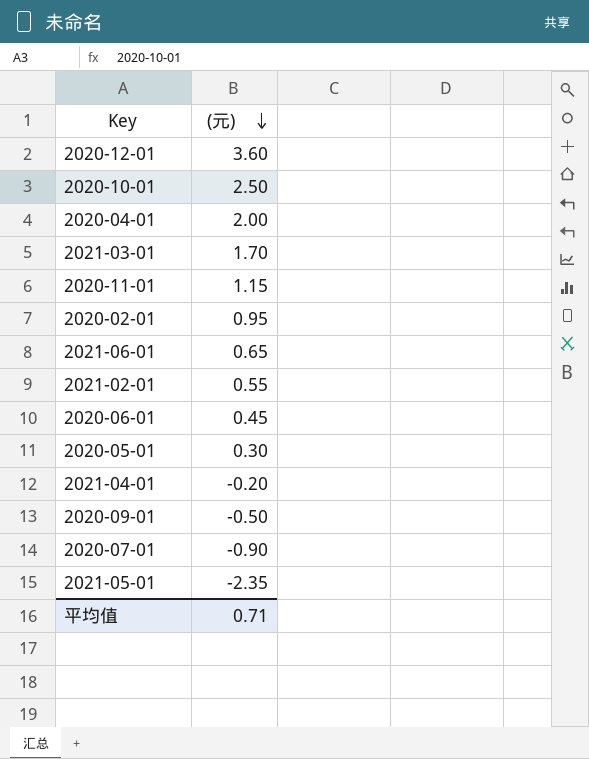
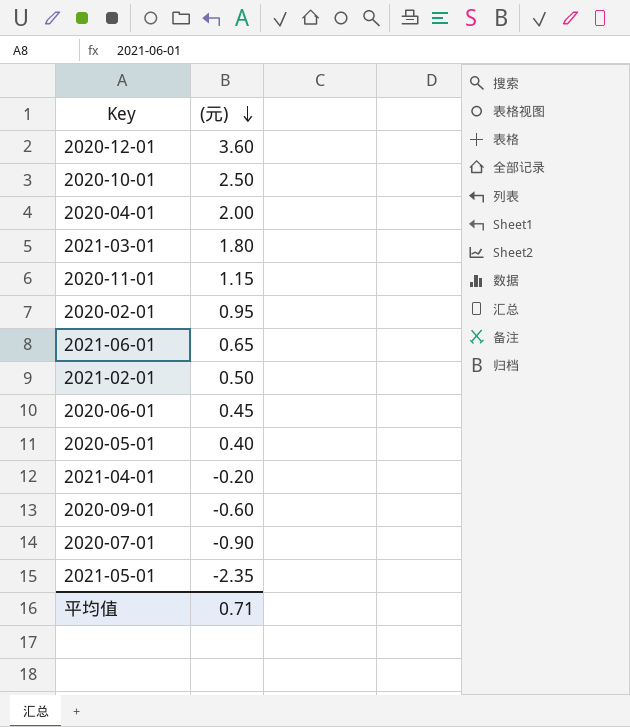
2021-03-01 | (元): 1.70 -> 1.80
2021-02-01 | (元): 0.55 -> 0.50
2020-05-01 | (元): 0.30 -> 0.40
2020-09-01 | (元): -0.50 -> -0.60

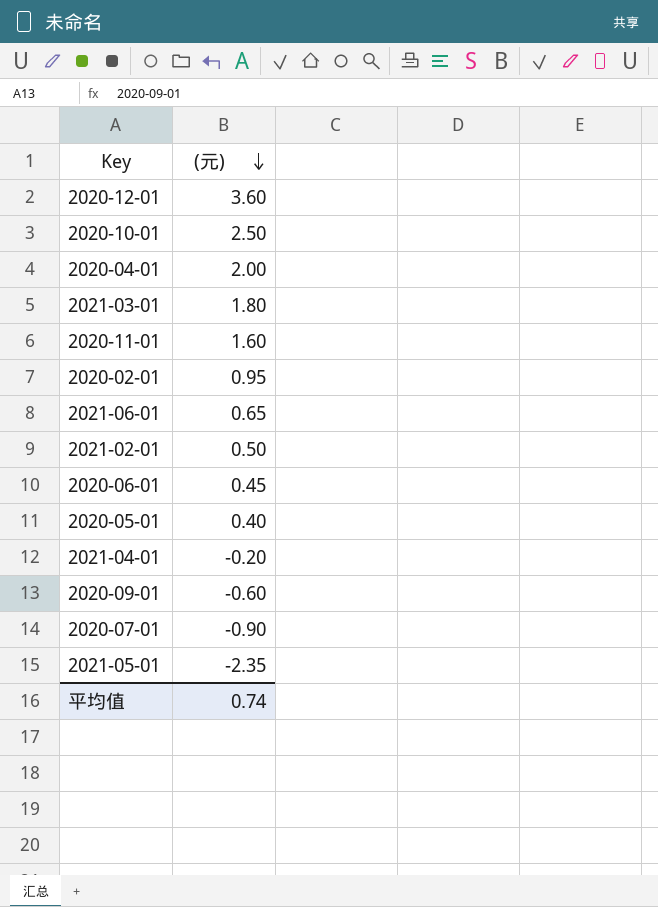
2020-11-01 | (元): 1.15 -> 1.60
平均值 | (元): 0.71 -> 0.74

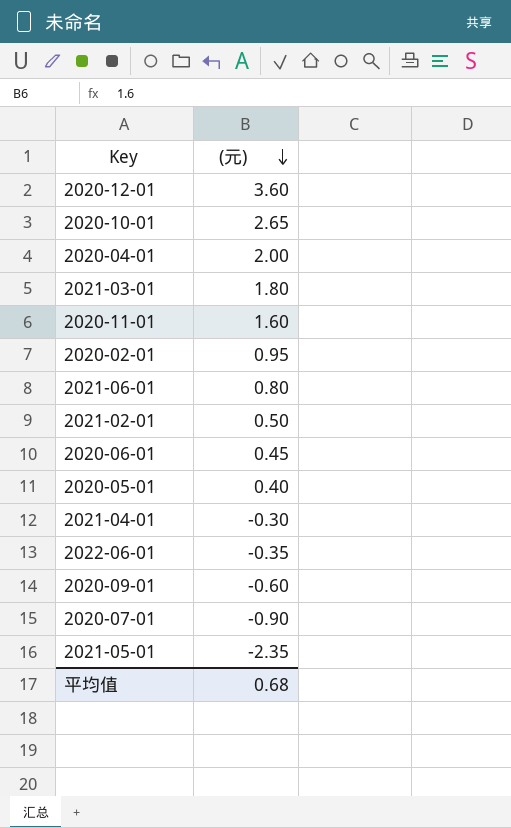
2020-10-01 | (元): 2.50 -> 2.65
2021-06-01 | (元): 0.65 -> 0.80
2021-04-01 | (元): -0.20 -> -0.30
row 2022-06-01: none -> -0.35
平均值 | (元): 0.74 -> 0.68

